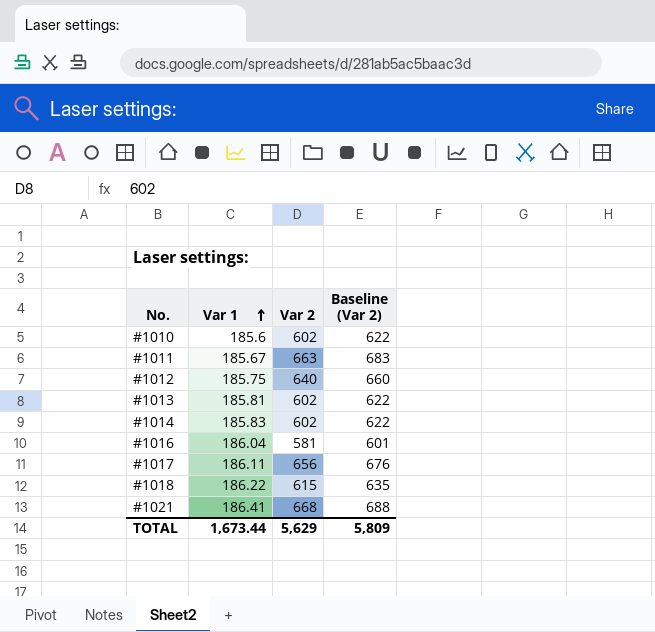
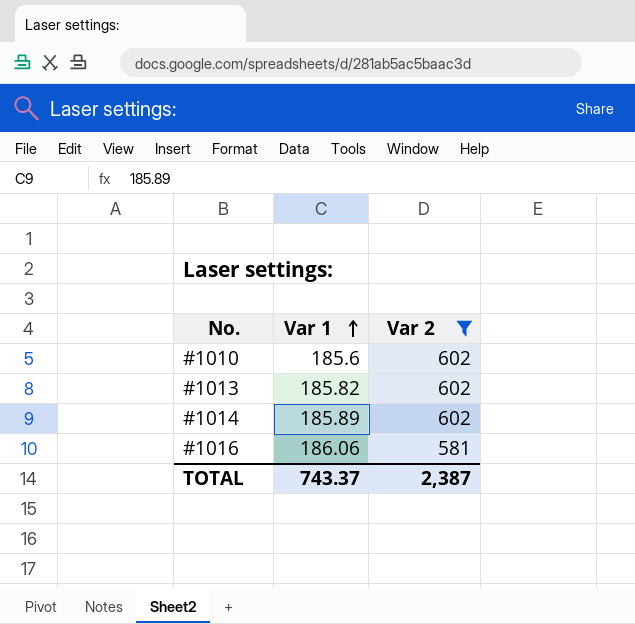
filter: none -> Var 2 <= 602
column Baseline (Var 2) | formula: [Var 2] + 20 -> none
#1013 | Var 1: 185.81 -> 185.82
#1014 | Var 1: 185.83 -> 185.89
#1016 | Var 1: 186.04 -> 186.06
TOTAL | Var 1: 1,673.44 -> 743.37
TOTAL | Var 2: 5,629 -> 2,387

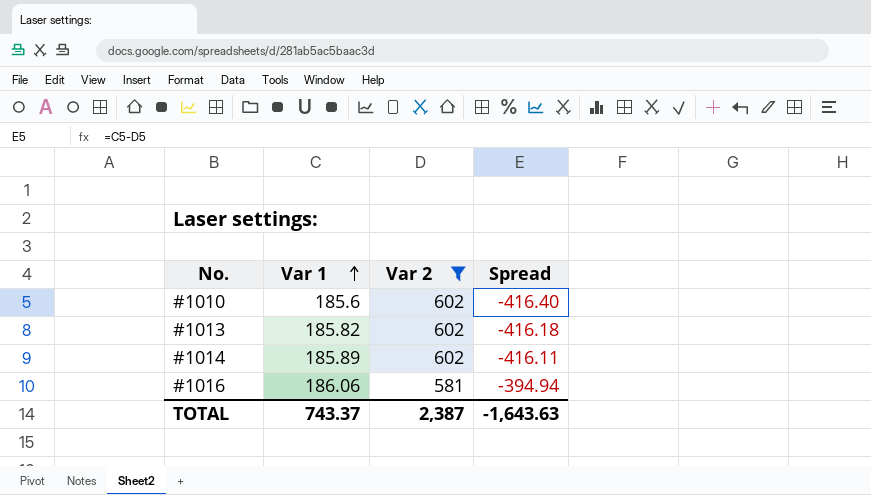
column Spread | formula: none -> [Var 1] - [Var 2]

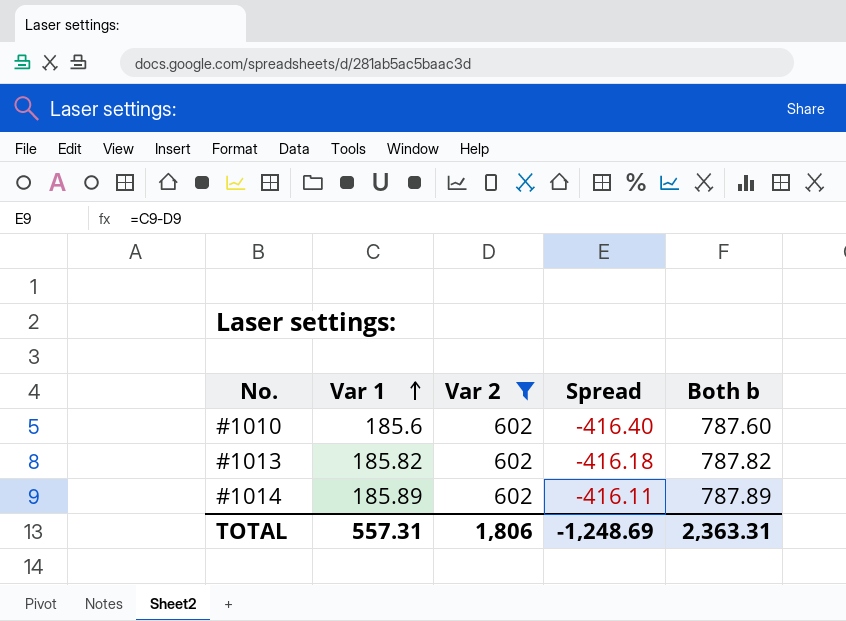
column Both b | formula: none -> [Var 1] + [Var 2]
row #1016: 186.06 | 581 | -394.94 -> none
TOTAL | Var 1: 743.37 -> 557.31
TOTAL | Var 2: 2,387 -> 1,806
TOTAL | Spread: -1,643.63 -> -1,248.69

